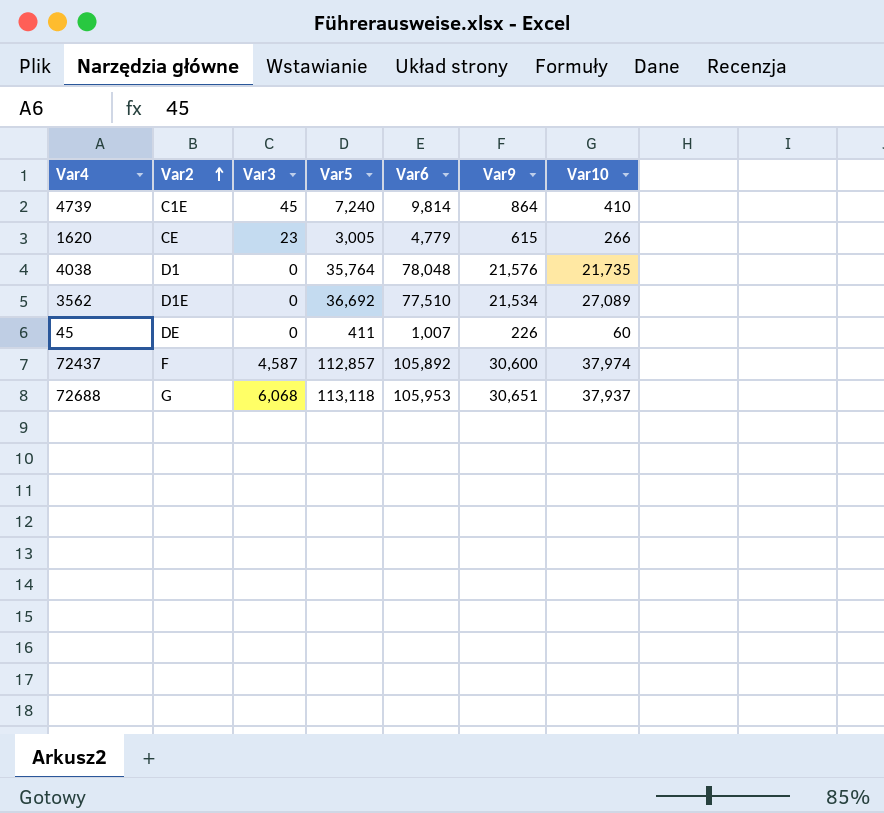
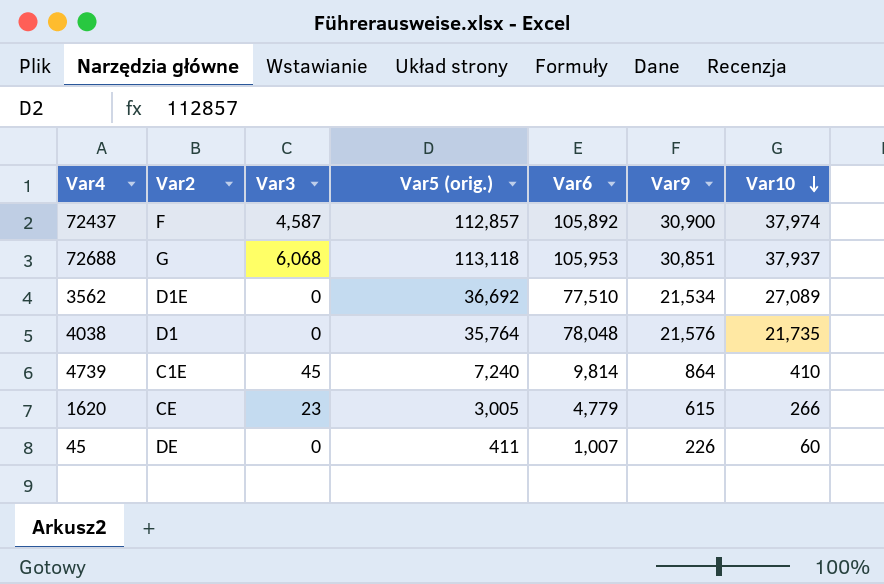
row order: Var2 ascending -> Var10 descending
column name: Var5 -> Var5 (orig.)
72437 | Var9: 30,600 -> 30,900
72688 | Var9: 30,651 -> 30,851

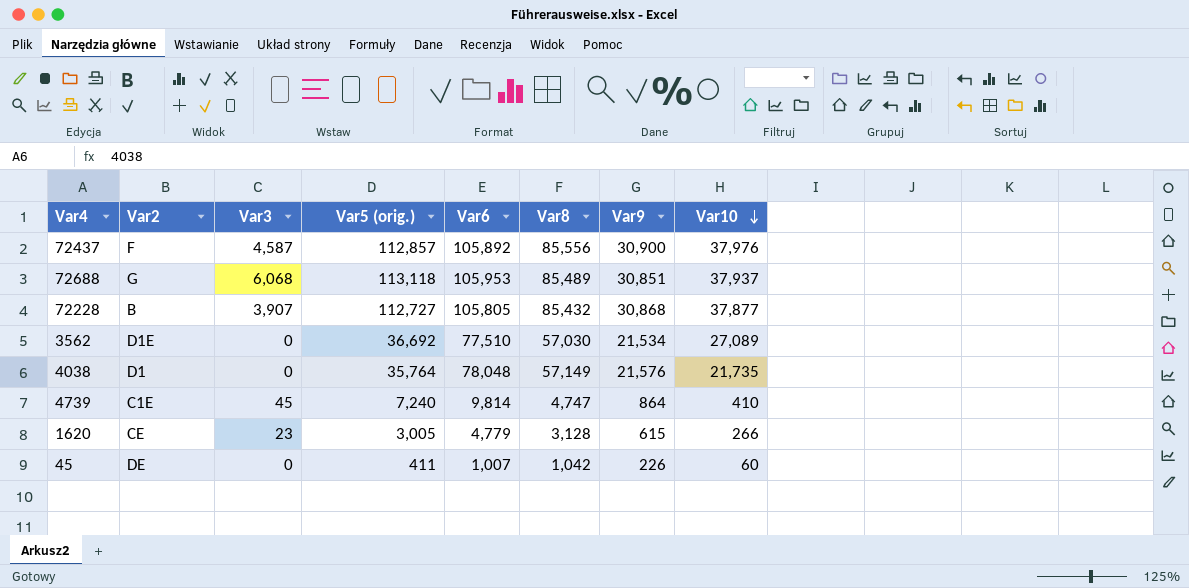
column Var8 | position: none -> 6
72437 | Var10: 37,974 -> 37,976
row 72228: none -> B | 3,907 | 112,727 | 105,805 | 85,432 | 30,868 | 37,877

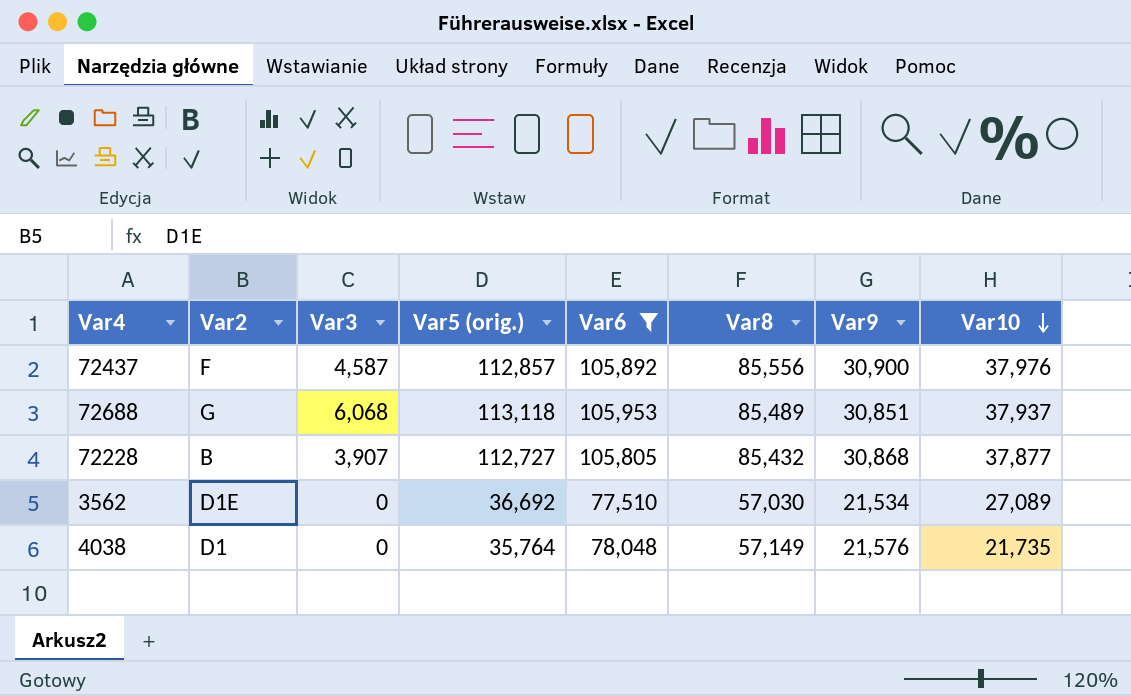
filter: none -> Var6 >= 77,510

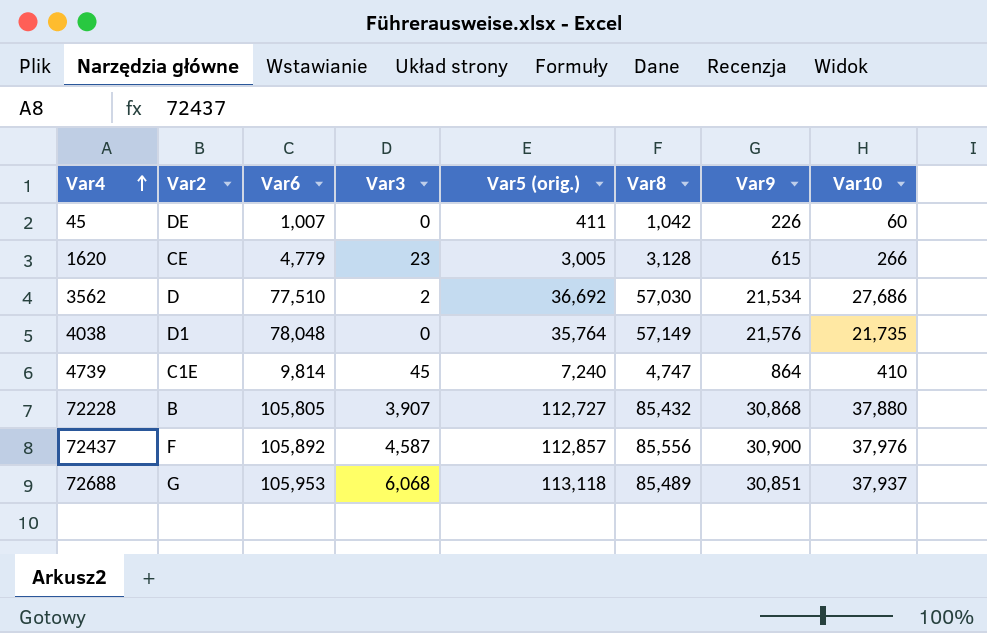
filter: Var6 >= 77,510 -> none
row order: Var10 descending -> Var4 ascending
column Var6 | position: 5 -> 3
3562 | Var2: D1E -> D
3562 | Var3: 0 -> 2
3562 | Var10: 27,089 -> 27,686
72228 | Var10: 37,877 -> 37,880

